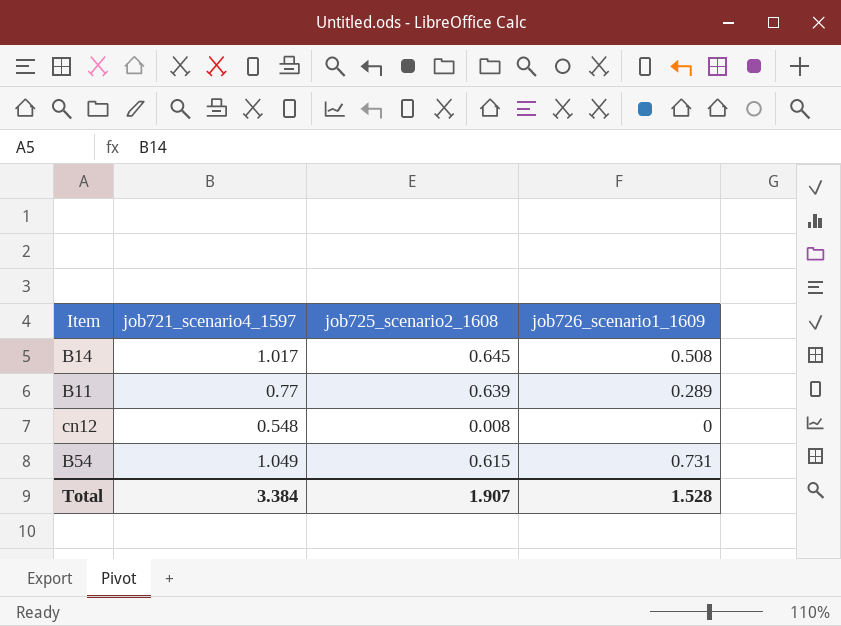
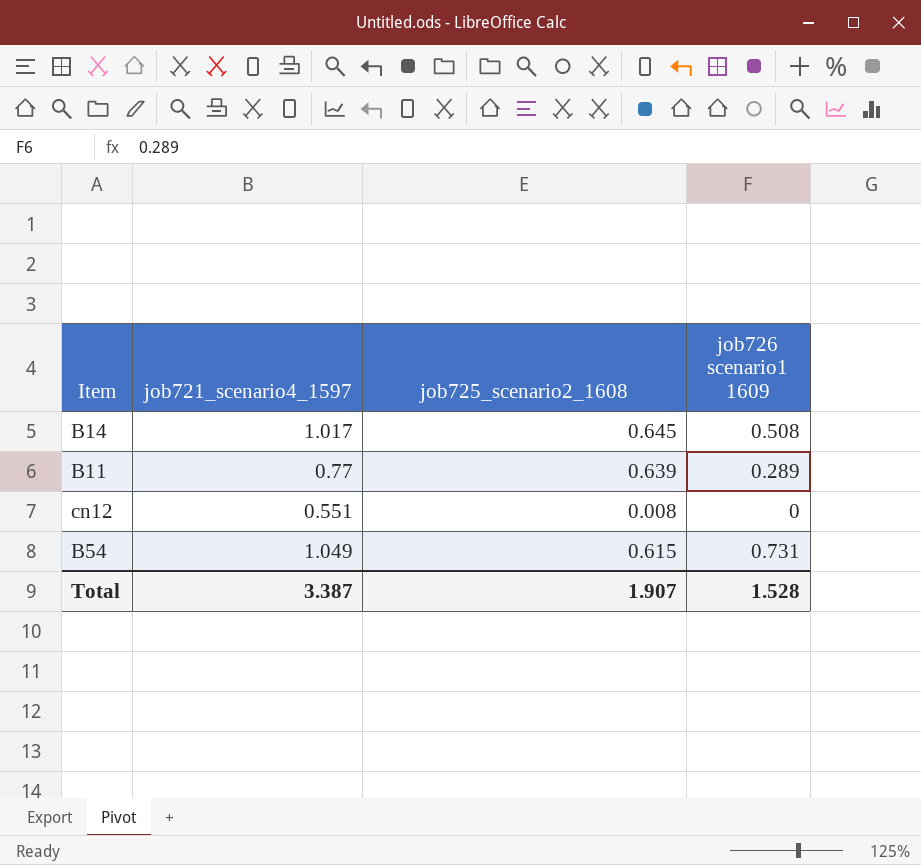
column name: job726_scenario1_1609 -> job726 scenario1 1609
cn12 | job721_scenario4_1597: 0.548 -> 0.551
Total | job721_scenario4_1597: 3.384 -> 3.387

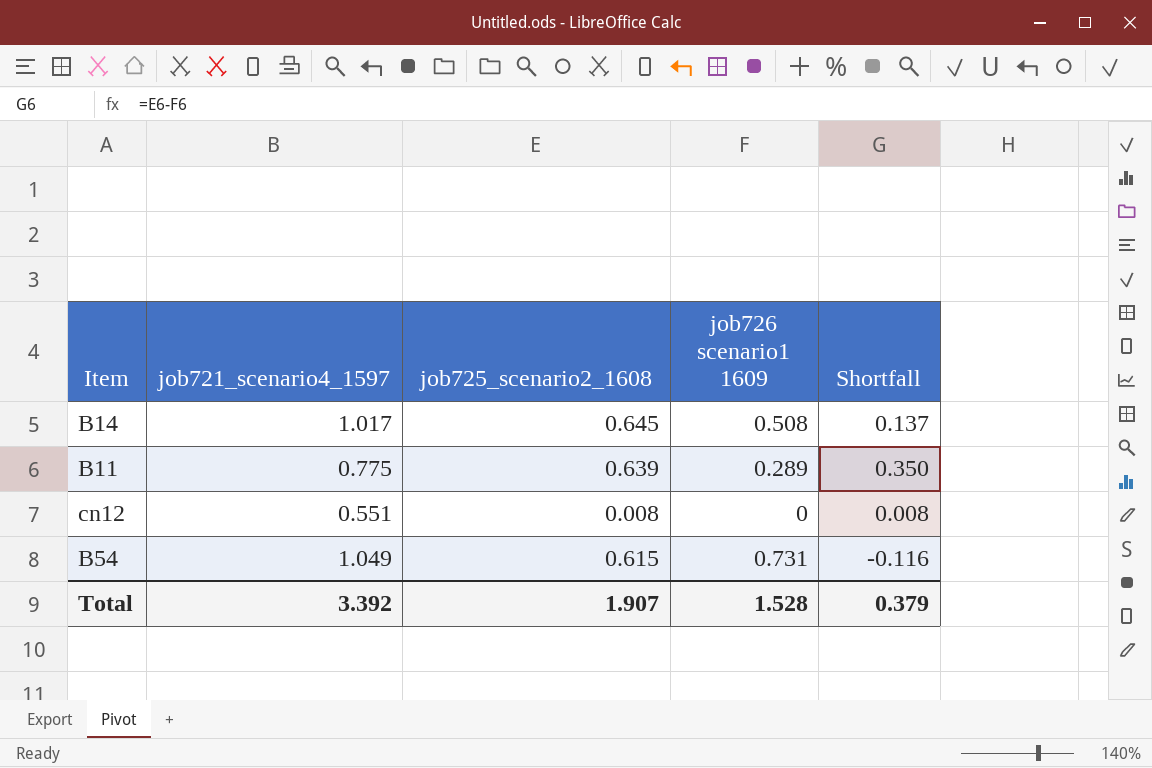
column Shortfall | formula: none -> [job725_scenario2_1608] - [job726 scenario1 1609]
B11 | job721_scenario4_1597: 0.77 -> 0.775
Total | job721_scenario4_1597: 3.387 -> 3.392

